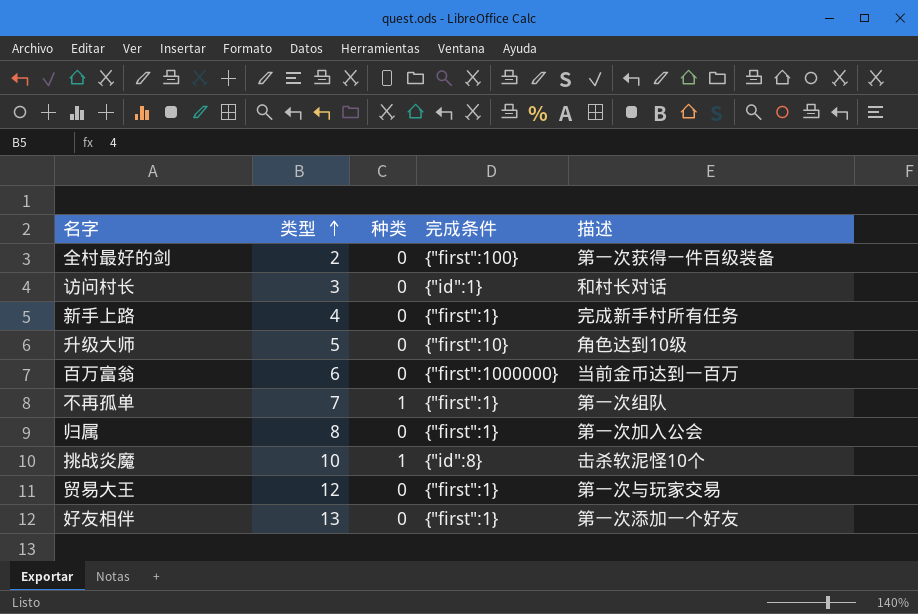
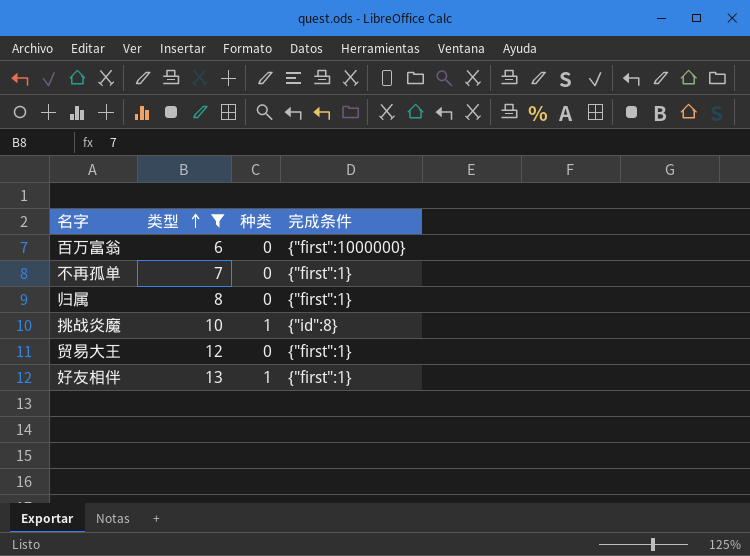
filter: none -> 类型 >= 6
column 描述 | position: 5 -> none
不再孤单 | 种类: 1 -> 0
好友相伴 | 种类: 0 -> 1

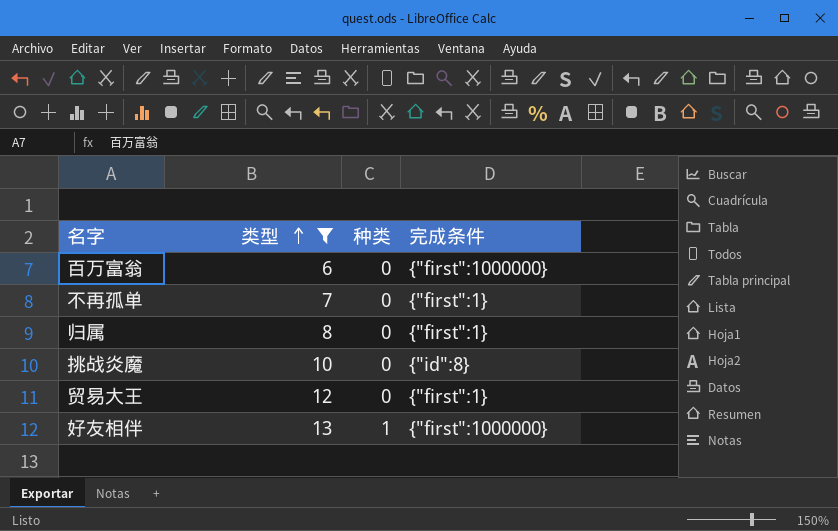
挑战炎魔 | 种类: 1 -> 0
好友相伴 | 完成条件: {"first":1} -> {"first":1000000}

